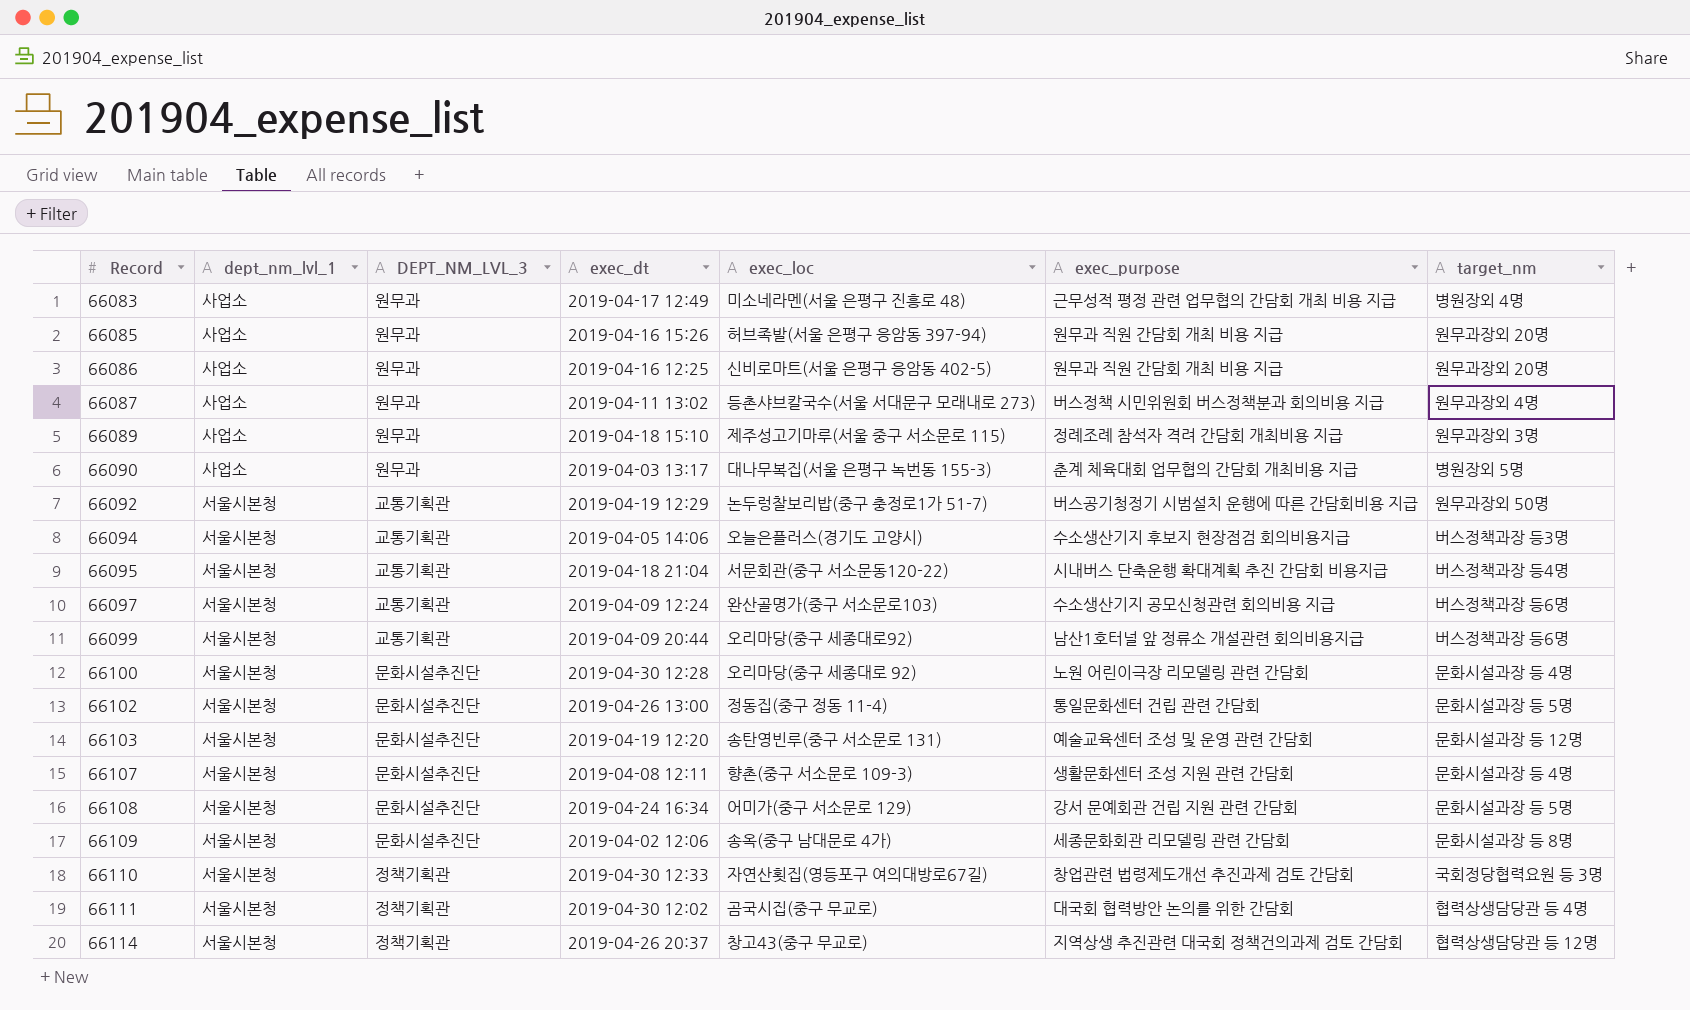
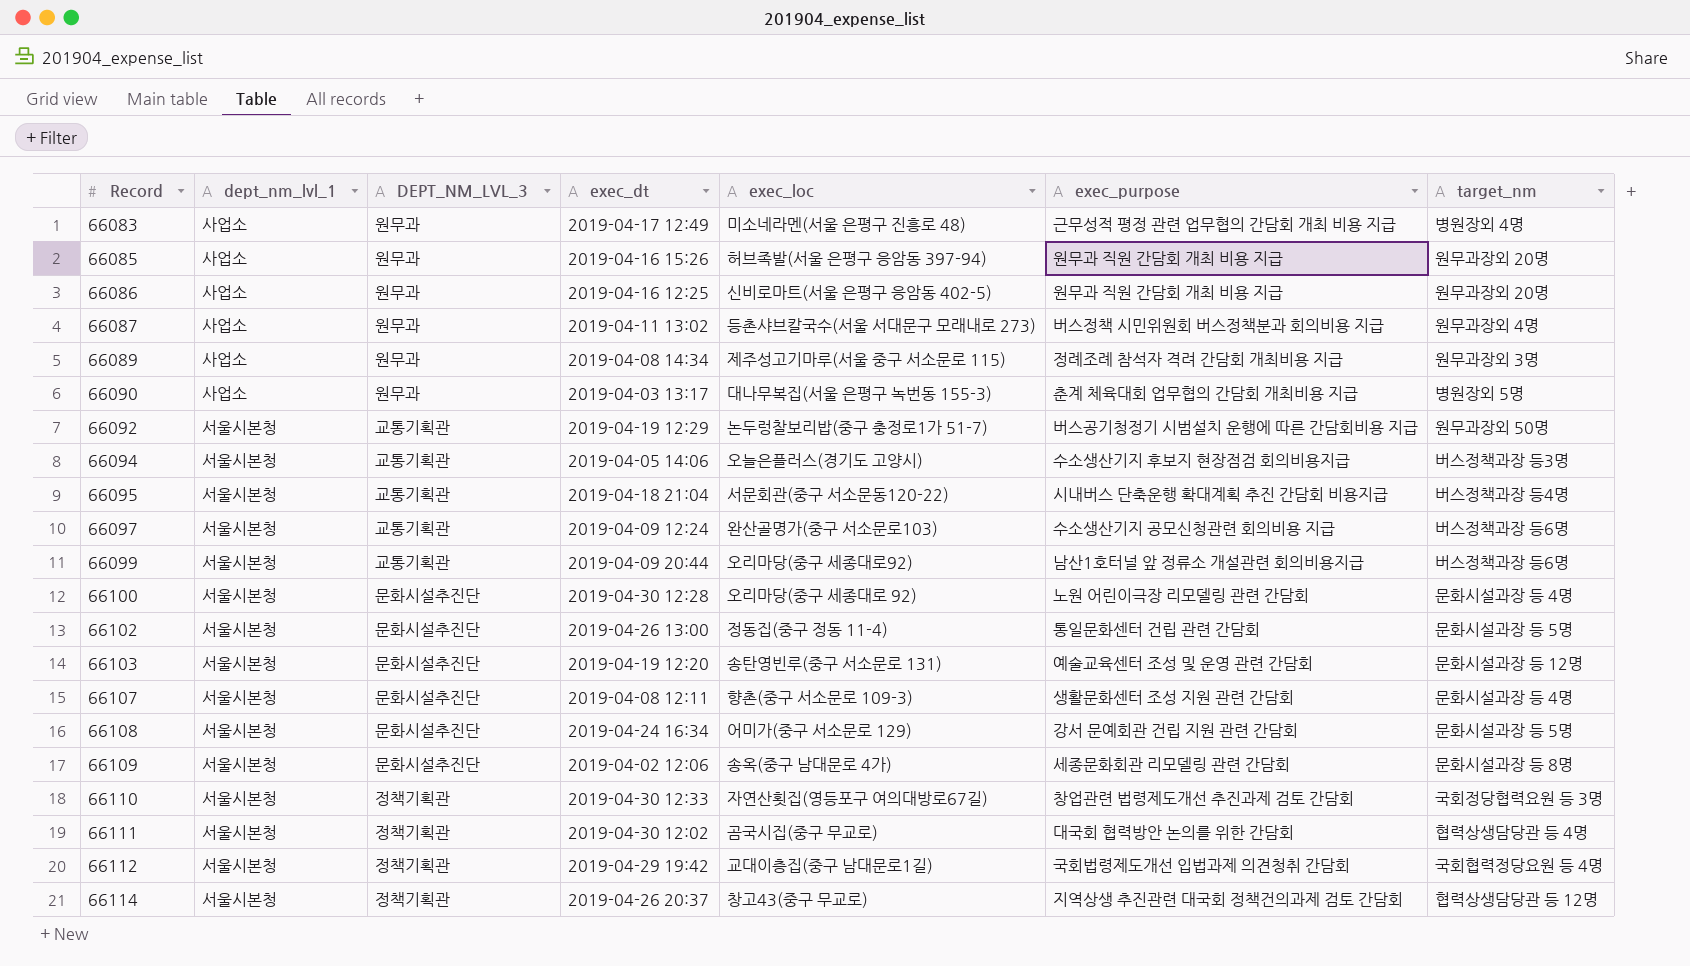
66089 | exec_dt: 2019-04-18 15:10 -> 2019-04-08 14:34
row 66112: none -> 서울시본청 | 정책기획관 | 2019-04-29 19:42 | 교대이층집(중구 남대문로1길) | 국회법령제도개선 입법과제 의견청취 간담회 | 국회협력정당요원 등 4명

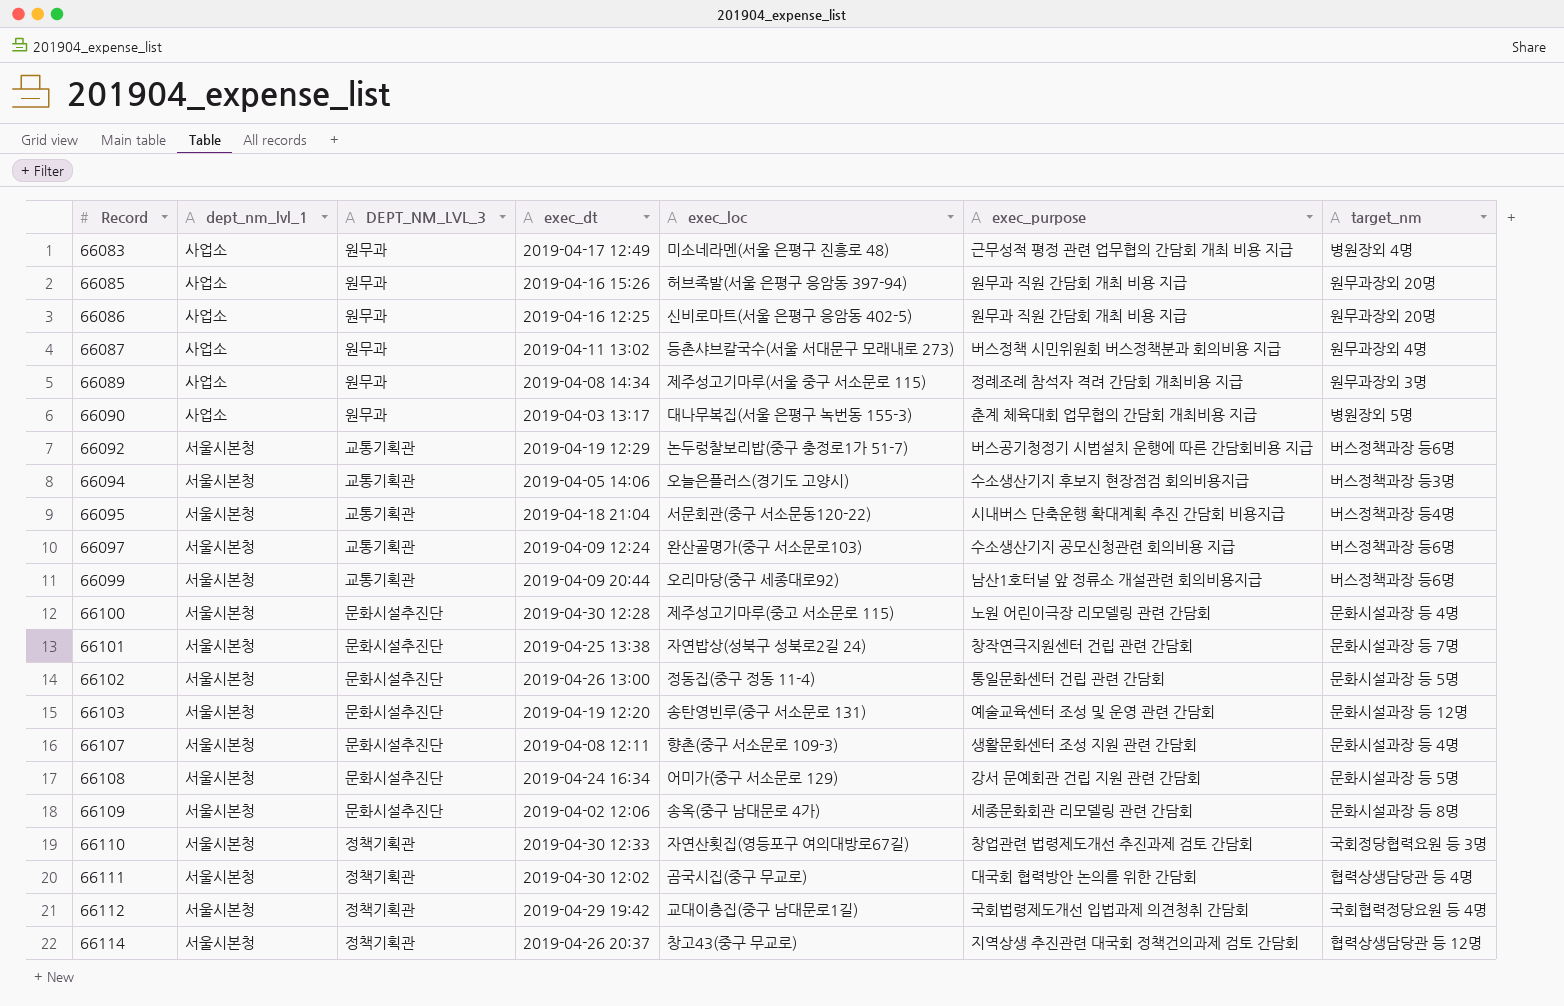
66092 | target_nm: 원무과장외 50명 -> 버스정책과장 등6명
66100 | exec_loc: 오리마당(중구 세종대로 92) -> 제주성고기마루(중고 서소문로 115)
row 66101: none -> 서울시본청 | 문화시설추진단 | 2019-04-25 13:38 | 자연밥상(성북구 성북로2길 24) | 창작연극지원센터 건립 관련 간담회 | 문화시설과장 등 7명

